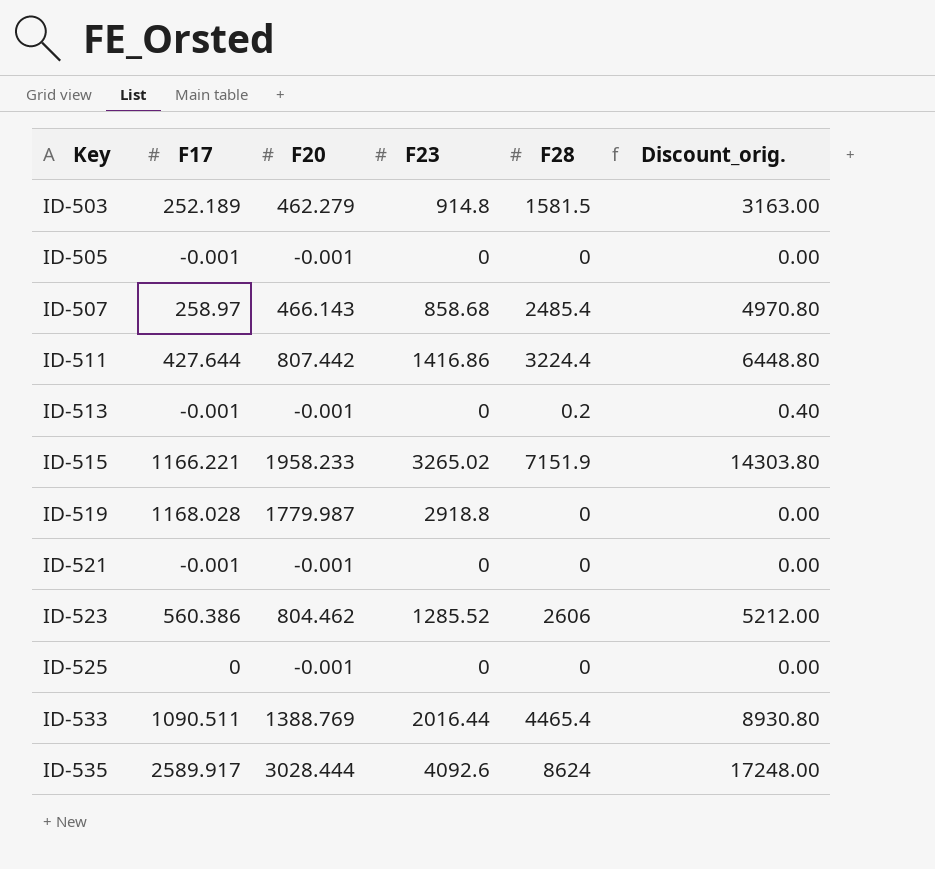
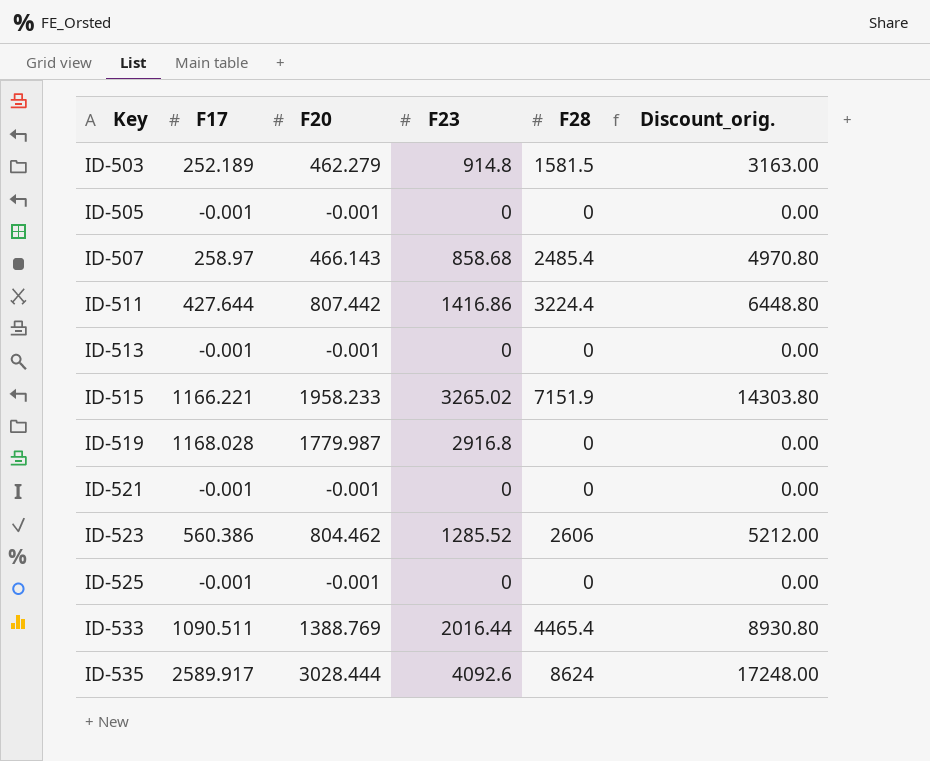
ID-513 | F28: 0.2 -> 0
ID-513 | Discount_orig.: 0.40 -> 0.00
ID-519 | F23: 2918.8 -> 2916.8
ID-525 | F17: 0 -> -0.001

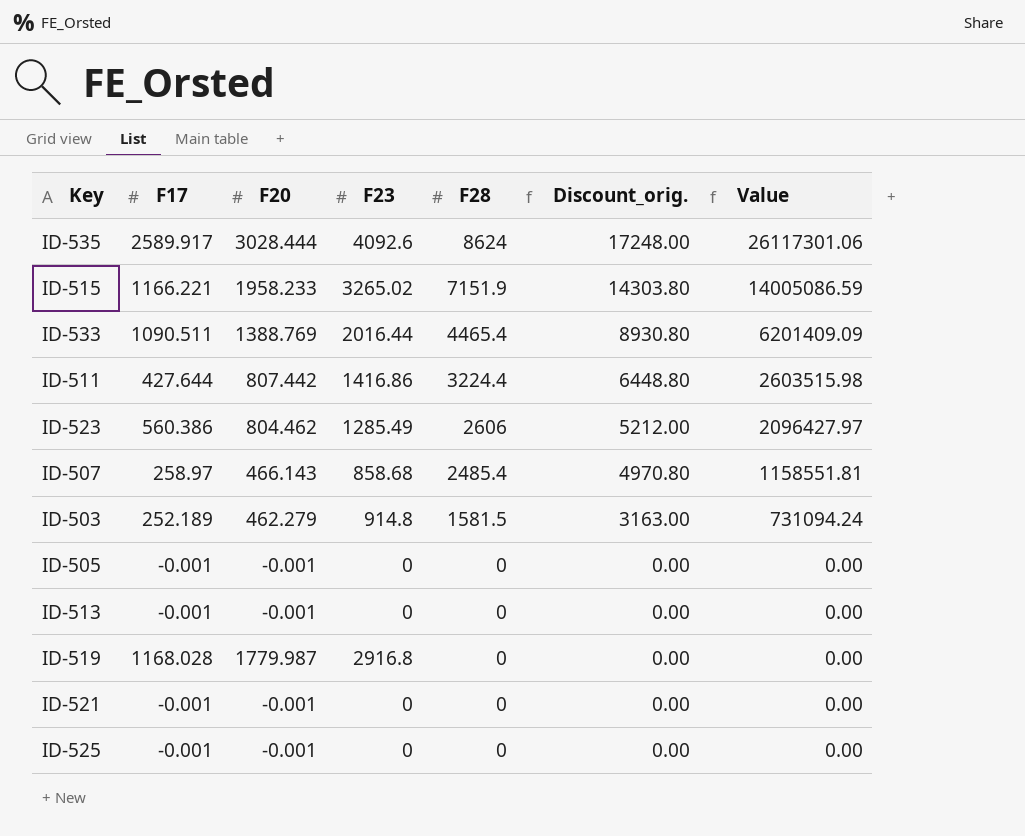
row order: Key ascending -> F28 descending
column Value | formula: none -> [F20] * [F28]
ID-523 | F23: 1285.52 -> 1285.49

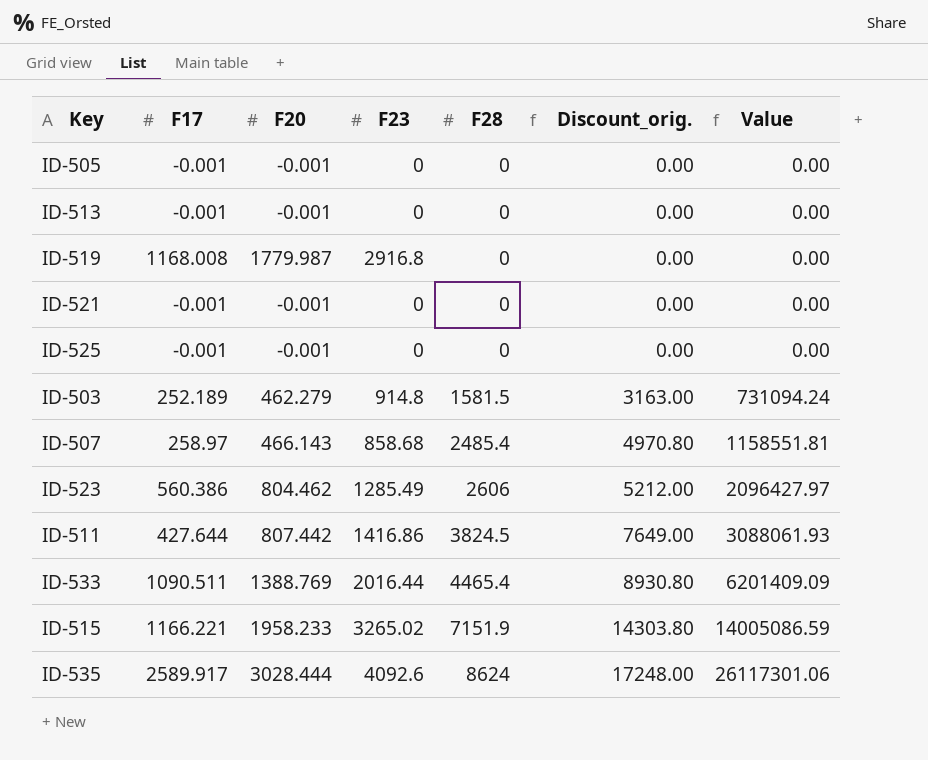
row order: F28 descending -> F28 ascending
ID-519 | F17: 1168.028 -> 1168.008
ID-511 | F28: 3224.4 -> 3824.5
ID-511 | Discount_orig.: 6448.80 -> 7649.00
ID-511 | Value: 2603515.98 -> 3088061.93

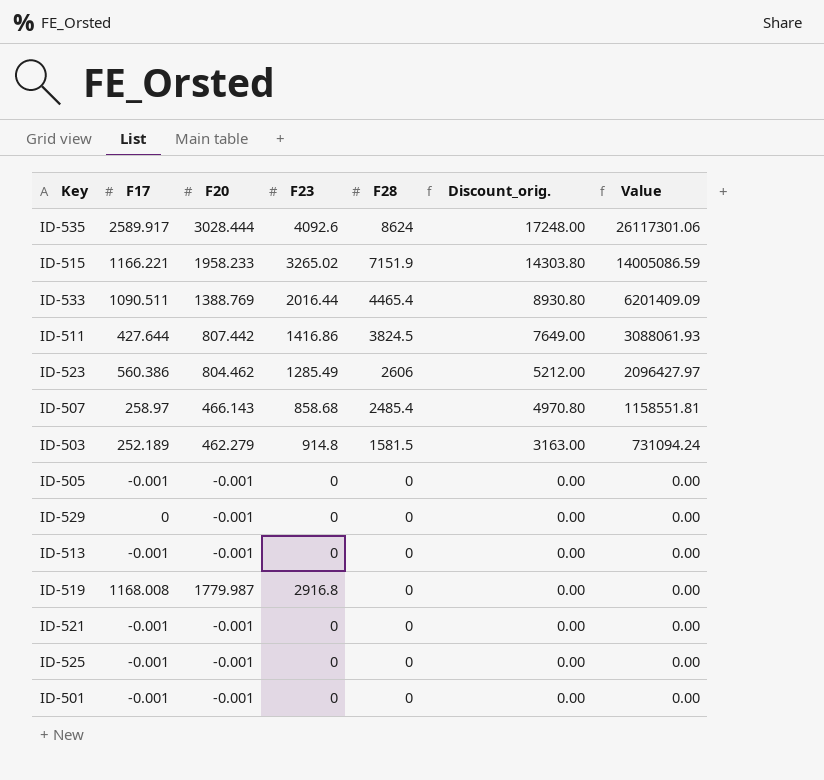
row order: F28 ascending -> F28 descending
row ID-529: none -> 0 | -0.001 | 0 | 0 | 0.00 | 0.00
row ID-501: none -> -0.001 | -0.001 | 0 | 0 | 0.00 | 0.00

